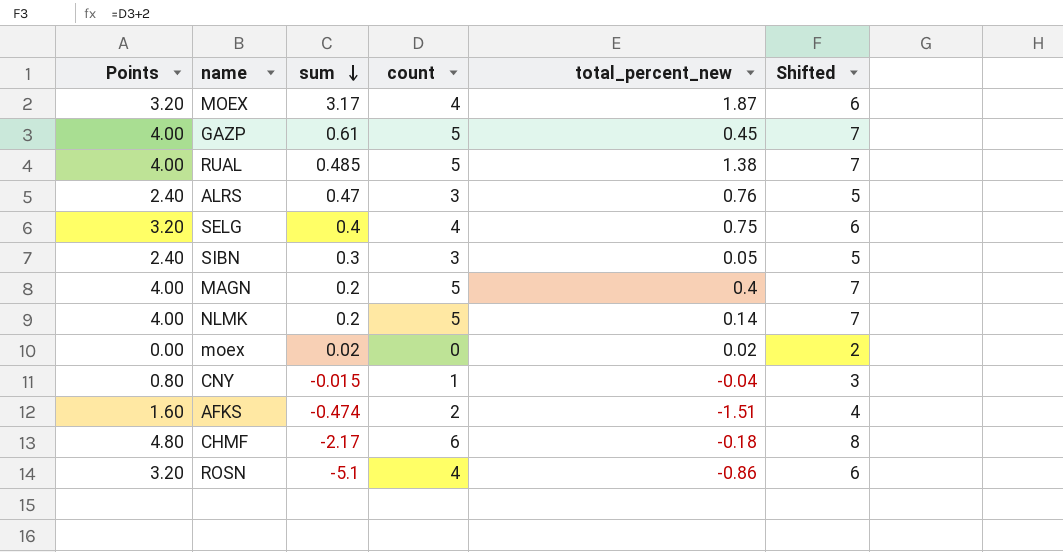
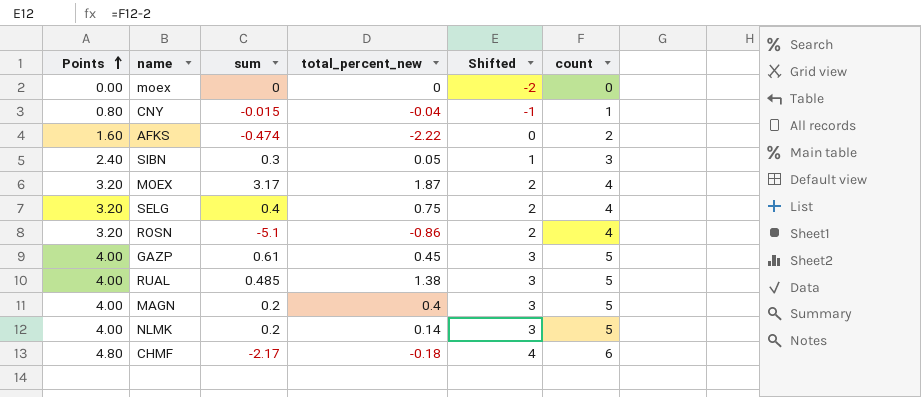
row order: sum descending -> Points ascending
column Shifted | formula: [count] + 2 -> [count] - 2
column count | position: 4 -> 6
row ALRS: 2.40 | 0.47 | 3 | 0.76 | 5 -> none
moex | sum: 0.02 -> 0
moex | total_percent_new: 0.02 -> 0
AFKS | total_percent_new: -1.51 -> -2.22

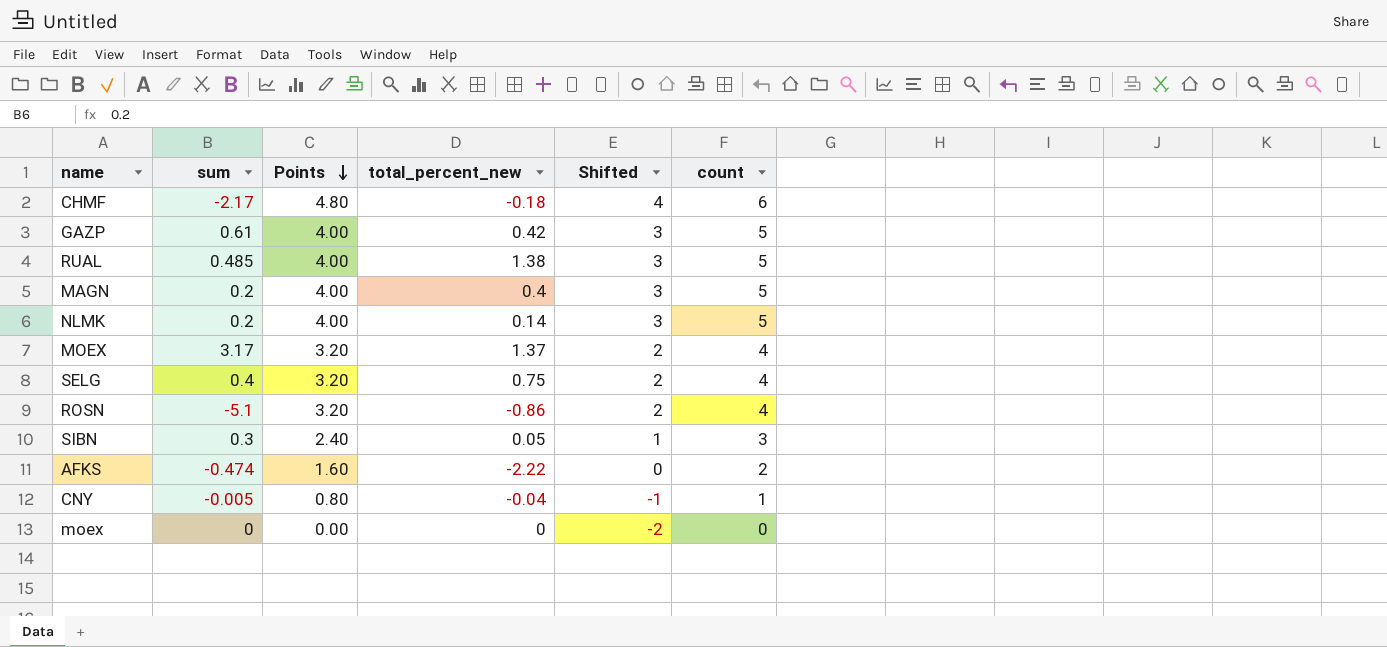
row order: Points ascending -> Points descending
column Points | position: 1 -> 3
GAZP | total_percent_new: 0.45 -> 0.42
MOEX | total_percent_new: 1.87 -> 1.37
CNY | sum: -0.015 -> -0.005

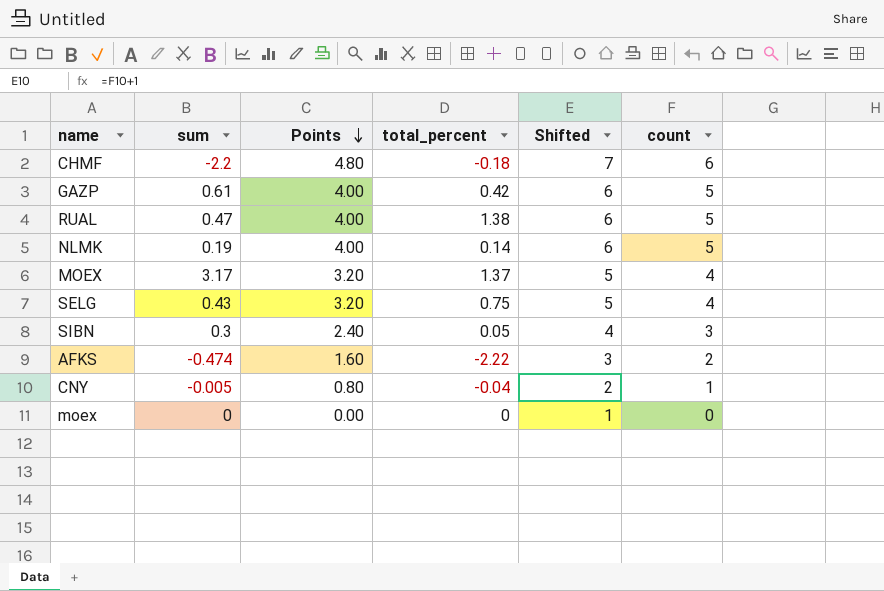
column name: total_percent_new -> total_percent
column Shifted | formula: [count] - 2 -> [count] + 1
row MAGN: 0.2 | 4.00 | 0.4 | 3 | 5 -> none
row ROSN: -5.1 | 3.20 | -0.86 | 2 | 4 -> none
CHMF | sum: -2.17 -> -2.2
RUAL | sum: 0.485 -> 0.47
NLMK | sum: 0.2 -> 0.19
SELG | sum: 0.4 -> 0.43

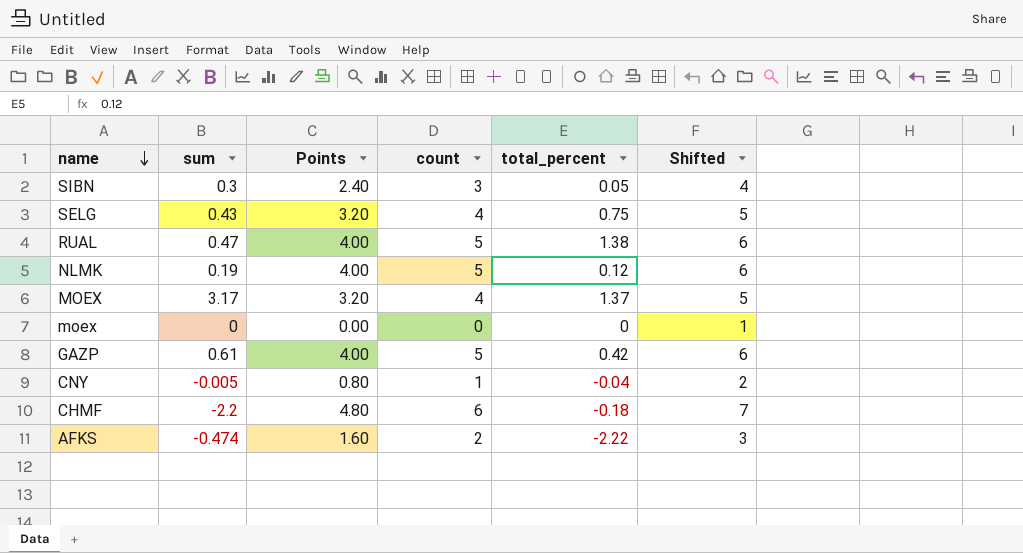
row order: Points descending -> name descending
column count | position: 6 -> 4
NLMK | total_percent: 0.14 -> 0.12

